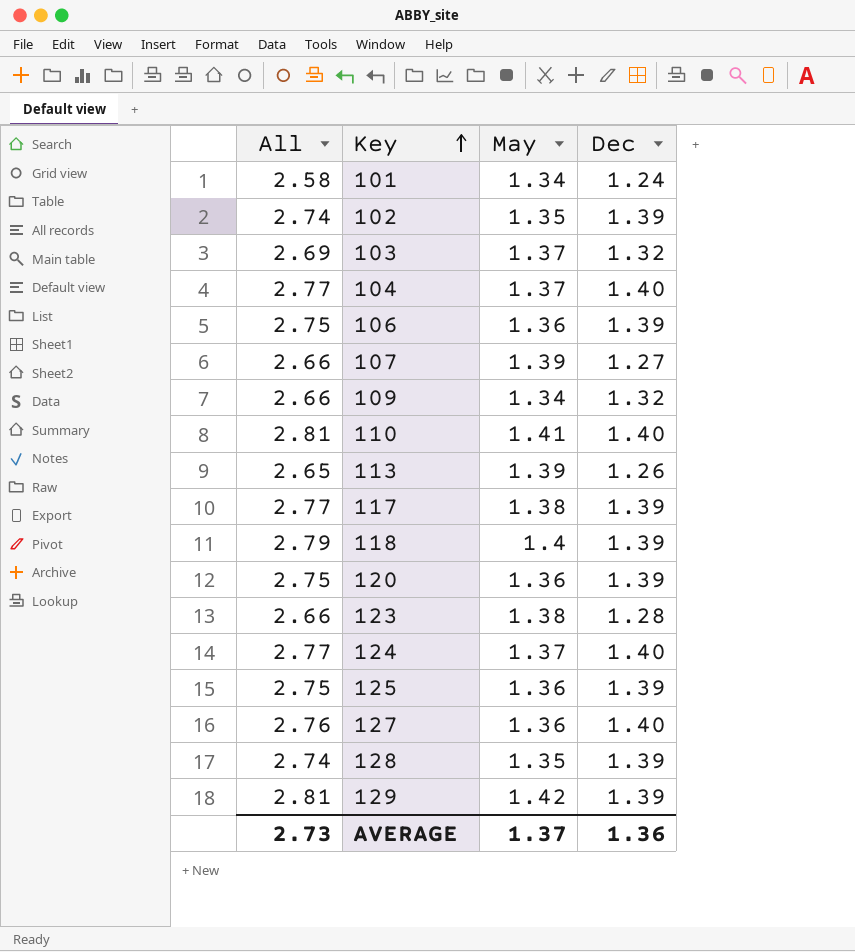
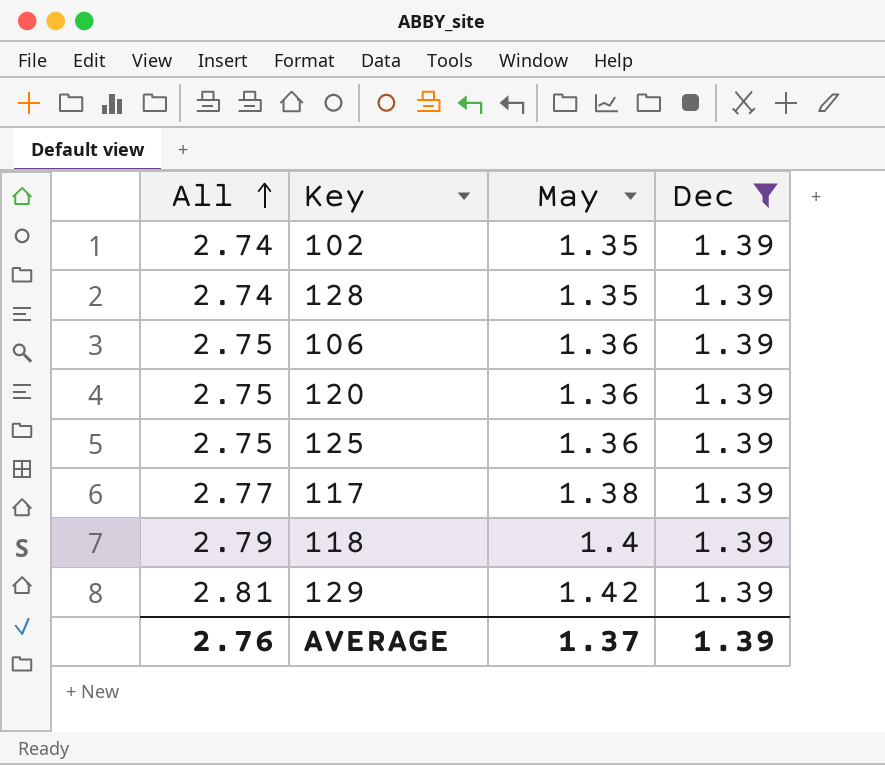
filter: none -> Dec = 1.39
row order: Key ascending -> All ascending
AVERAGE | All: 2.73 -> 2.76
AVERAGE | Dec: 1.36 -> 1.39

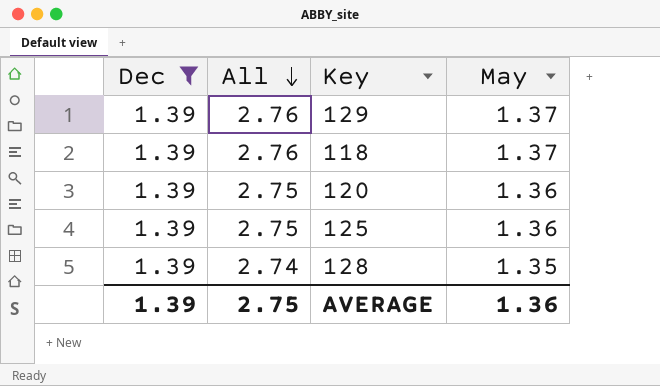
row order: All ascending -> All descending
column Dec | position: 4 -> 1
row 102: 2.74 | 1.35 | 1.39 -> none
row 106: 2.75 | 1.36 | 1.39 -> none
row 117: 2.77 | 1.38 | 1.39 -> none
129 | All: 2.81 -> 2.76
129 | May: 1.42 -> 1.37
118 | All: 2.79 -> 2.76
118 | May: 1.4 -> 1.37
AVERAGE | All: 2.76 -> 2.75
AVERAGE | May: 1.37 -> 1.36

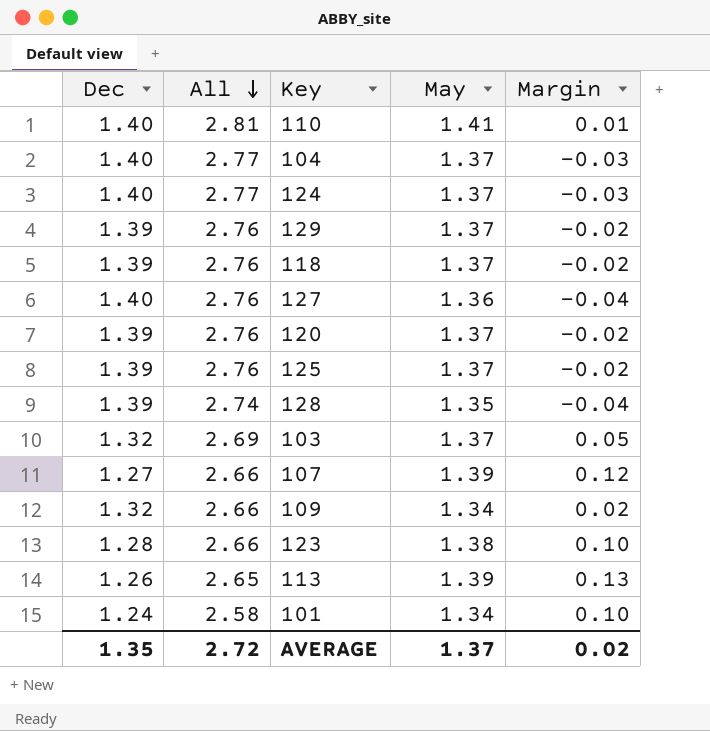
filter: Dec = 1.39 -> none
column Margin | formula: none -> [May] - [Dec]
120 | All: 2.75 -> 2.76
120 | May: 1.36 -> 1.37
125 | All: 2.75 -> 2.76
125 | May: 1.36 -> 1.37
AVERAGE | Dec: 1.39 -> 1.35
AVERAGE | All: 2.75 -> 2.72
AVERAGE | May: 1.36 -> 1.37

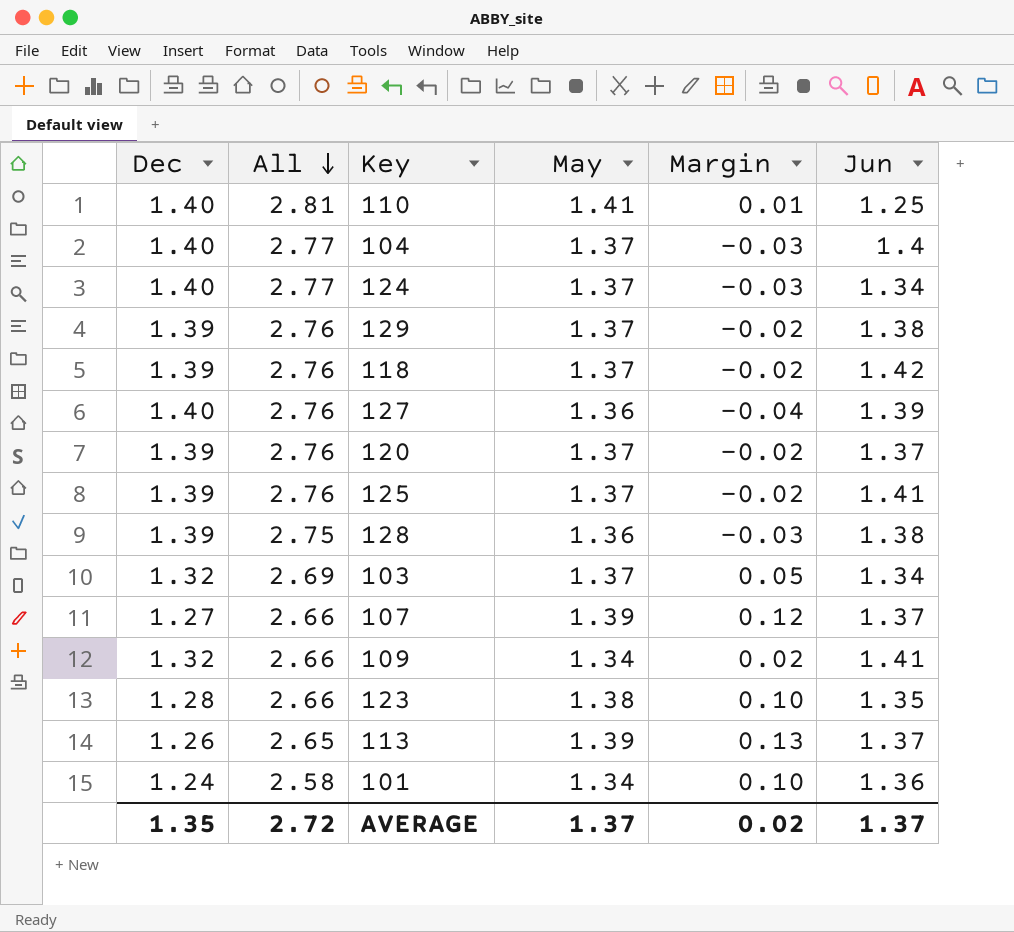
column Jun | position: none -> 6
128 | All: 2.74 -> 2.75
128 | May: 1.35 -> 1.36
128 | Margin: -0.04 -> -0.03

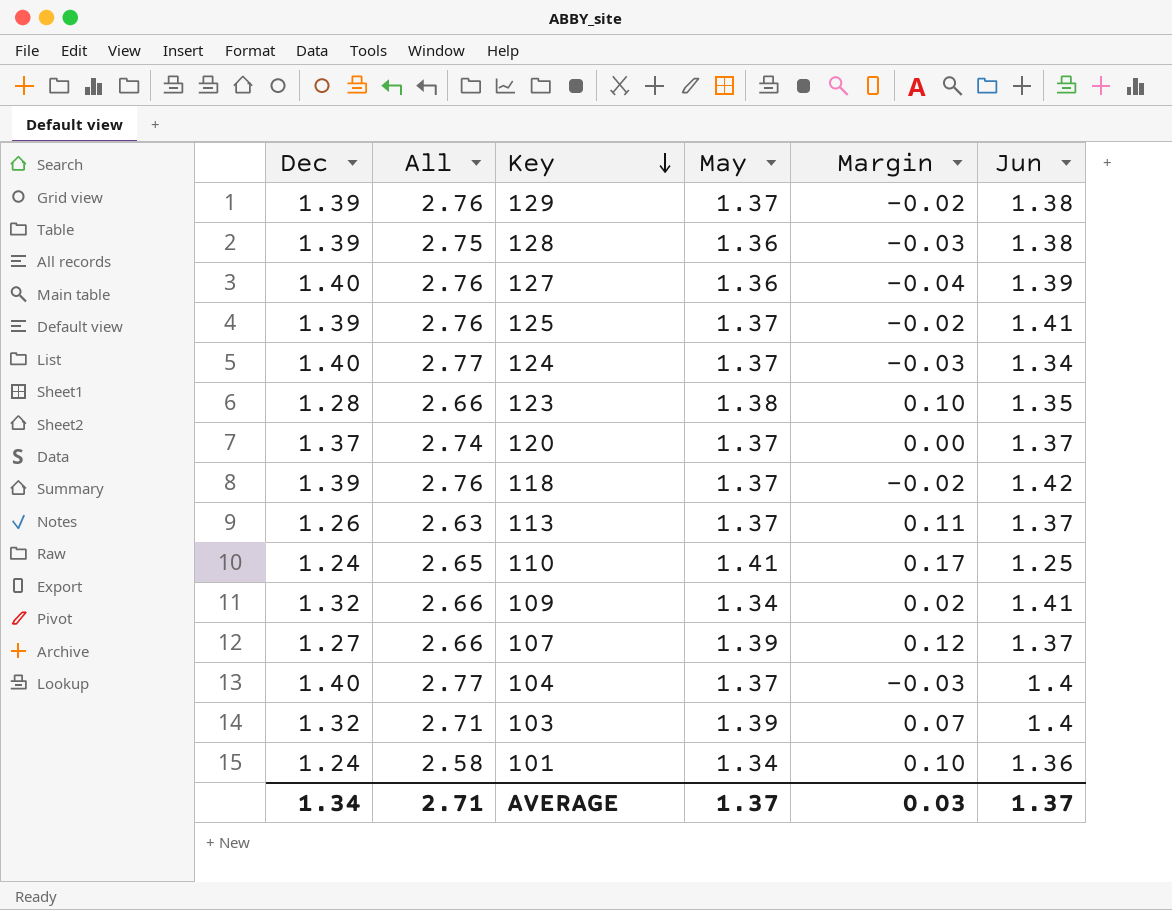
row order: All descending -> Key descending
120 | Dec: 1.39 -> 1.37
120 | All: 2.76 -> 2.74
120 | Margin: -0.02 -> 0.00
113 | All: 2.65 -> 2.63
113 | May: 1.39 -> 1.37
113 | Margin: 0.13 -> 0.11
110 | Dec: 1.40 -> 1.24
110 | All: 2.81 -> 2.65
110 | Margin: 0.01 -> 0.17
103 | All: 2.69 -> 2.71
103 | May: 1.37 -> 1.39
103 | Margin: 0.05 -> 0.07
103 | Jun: 1.34 -> 1.4
AVERAGE | Dec: 1.35 -> 1.34
AVERAGE | All: 2.72 -> 2.71
AVERAGE | Margin: 0.02 -> 0.03

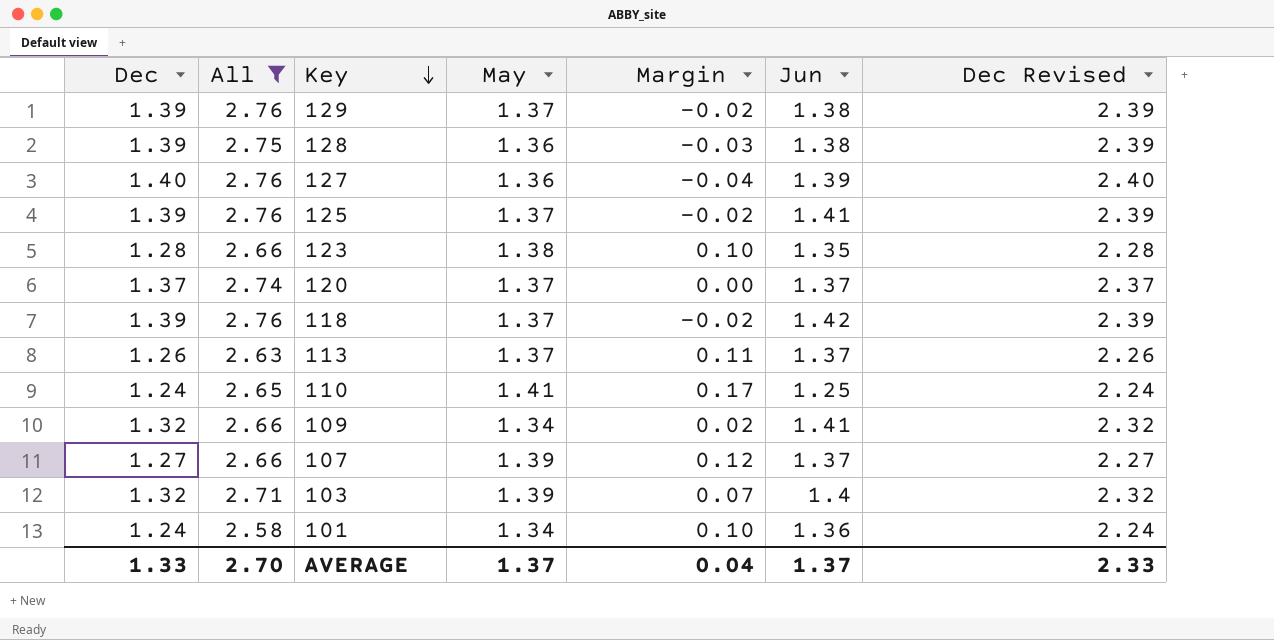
filter: none -> All != 2.77
column Dec Revised | formula: none -> [Dec] + 1
AVERAGE | Dec: 1.34 -> 1.33
AVERAGE | All: 2.71 -> 2.70
AVERAGE | Margin: 0.03 -> 0.04

